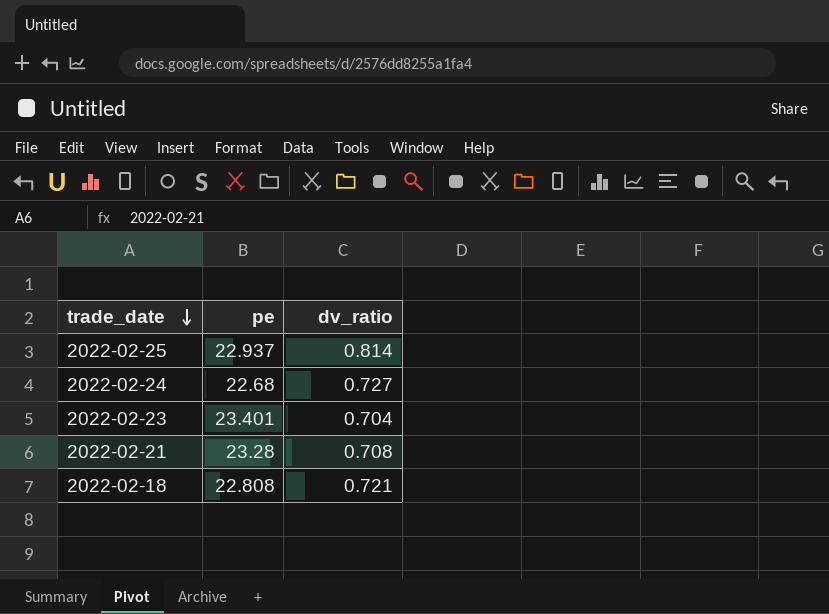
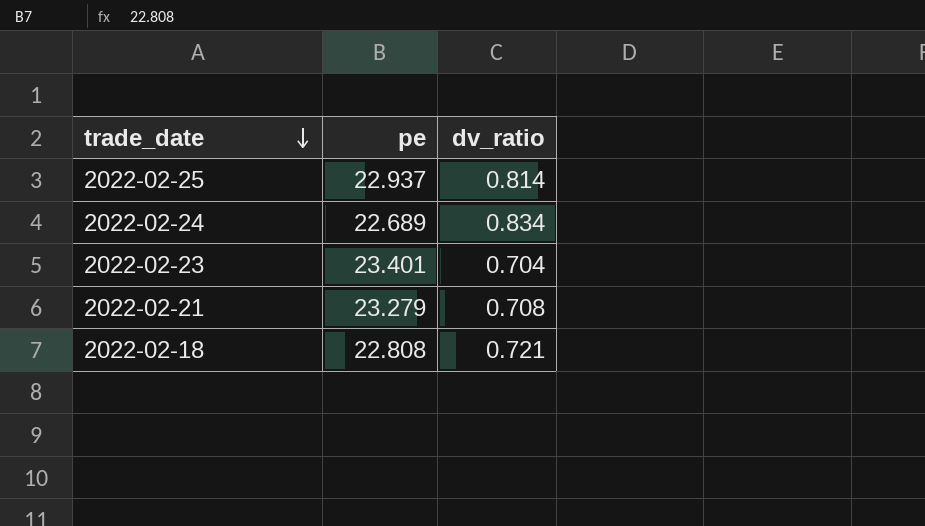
2022-02-24 | pe: 22.68 -> 22.689
2022-02-24 | dv_ratio: 0.727 -> 0.834
2022-02-21 | pe: 23.28 -> 23.279

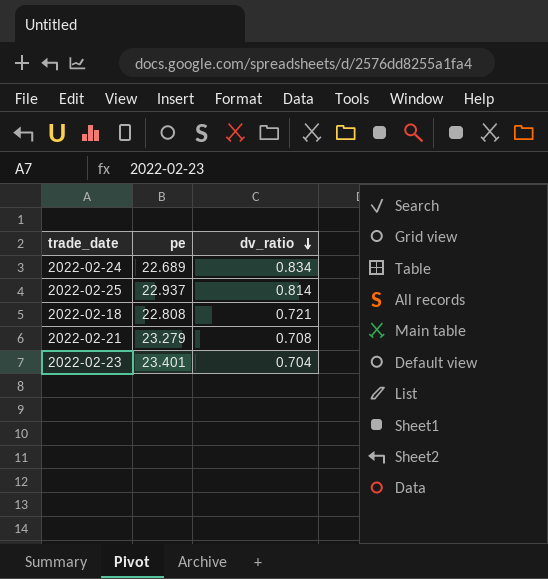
row order: trade_date descending -> dv_ratio descending

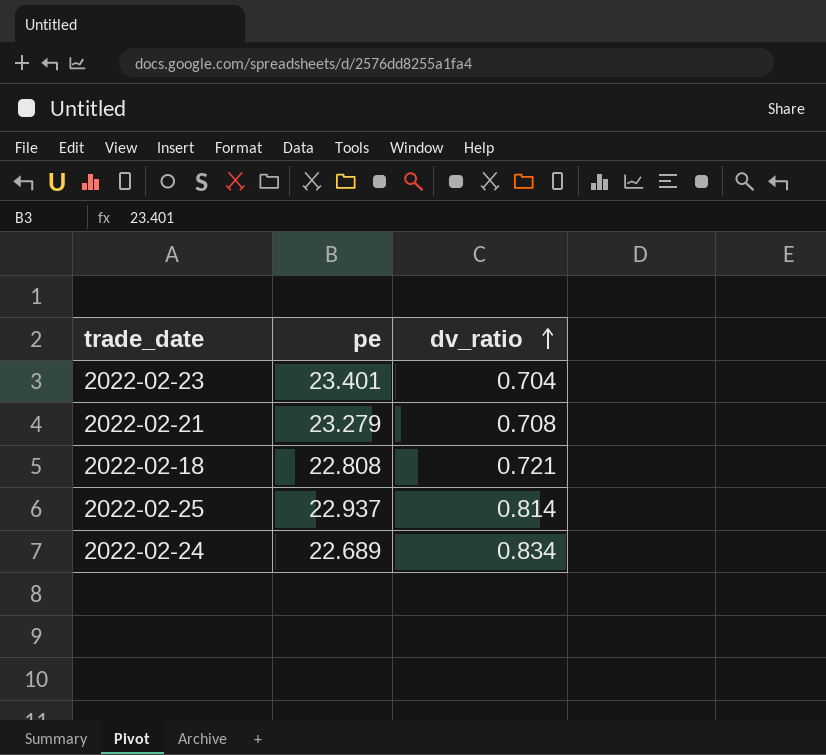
row order: dv_ratio descending -> dv_ratio ascending

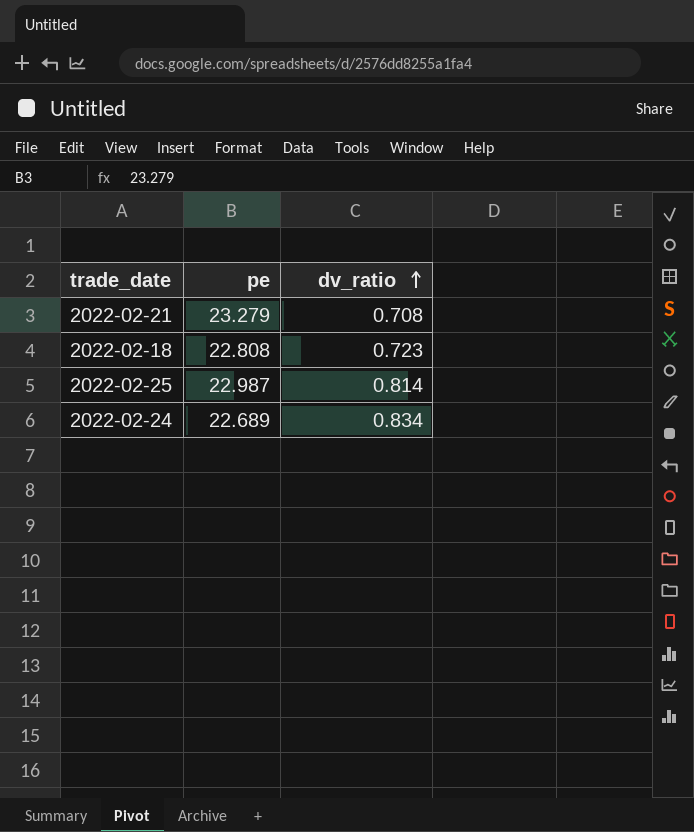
row 2022-02-23: 23.401 | 0.704 -> none
2022-02-18 | dv_ratio: 0.721 -> 0.723
2022-02-25 | pe: 22.937 -> 22.987

